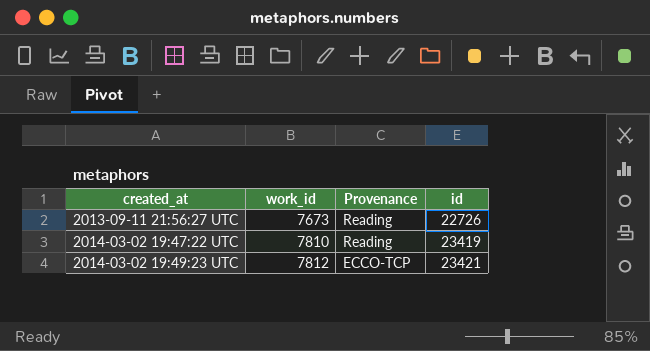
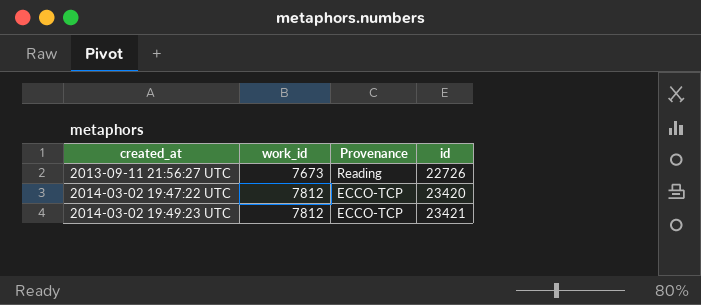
2014-03-02 19:47:22 UTC | work_id: 7810 -> 7812
2014-03-02 19:47:22 UTC | Provenance: Reading -> ECCO-TCP
2014-03-02 19:47:22 UTC | id: 23419 -> 23420

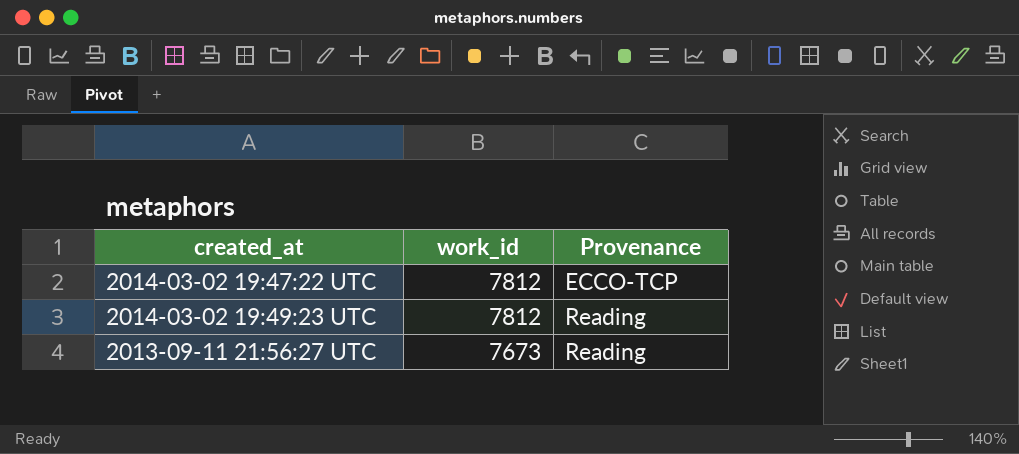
row order: created_at ascending -> work_id descending
column id | position: 4 -> none
2014-03-02 19:49:23 UTC | Provenance: ECCO-TCP -> Reading

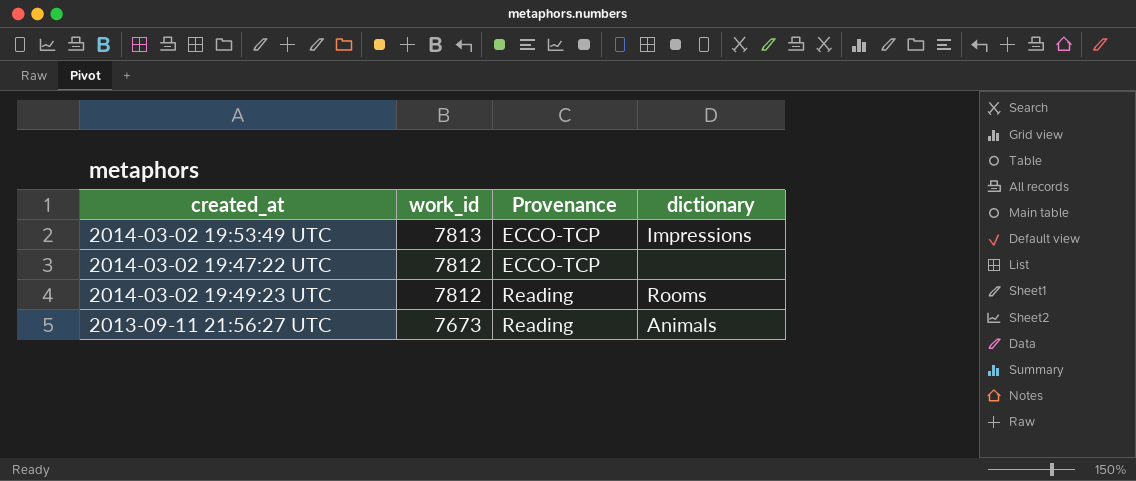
column dictionary | position: none -> 4
row 2014-03-02 19:53:49 UTC: none -> 7813 | ECCO-TCP | Impressions

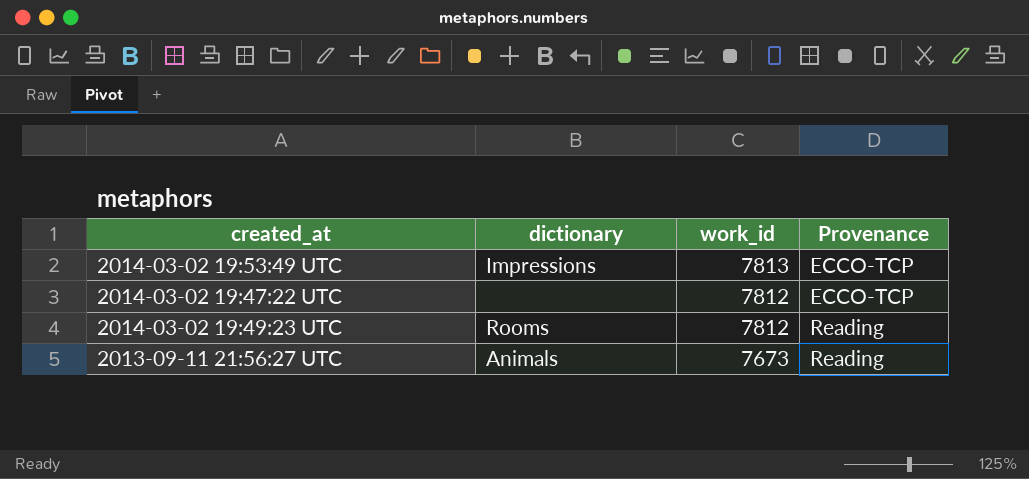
column dictionary | position: 4 -> 2

